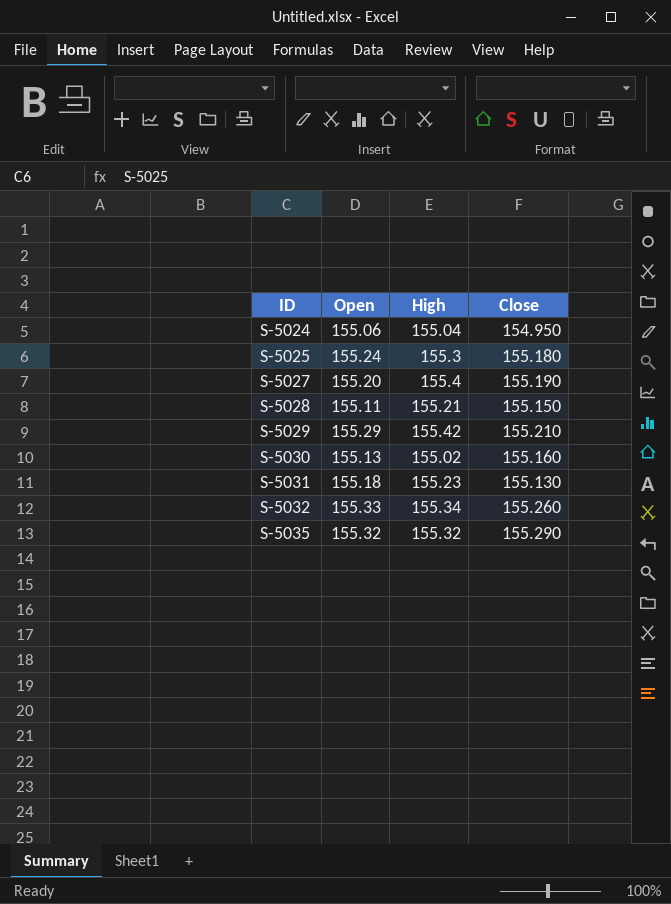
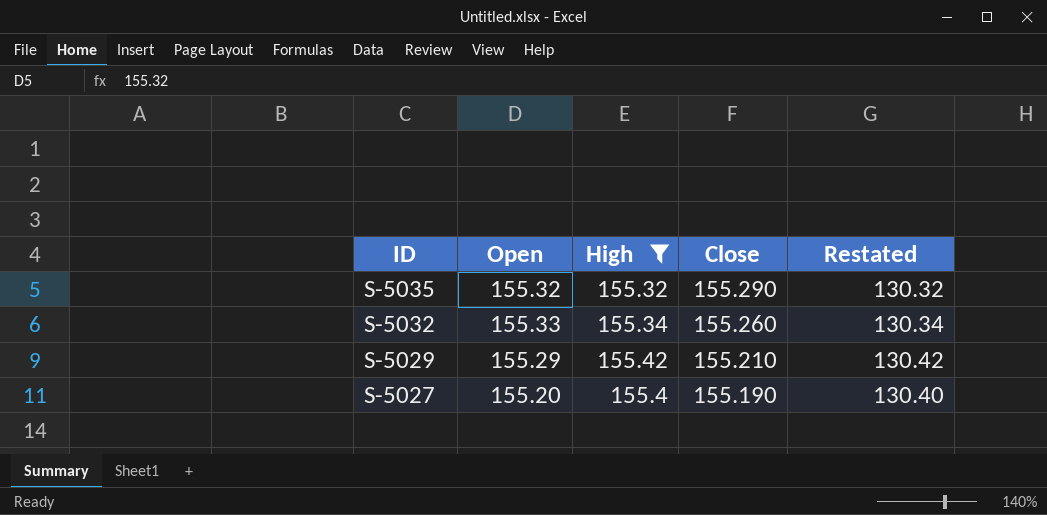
filter: none -> High >= 155.32
row order: ID ascending -> ID descending
column Restated | formula: none -> [High] - 25

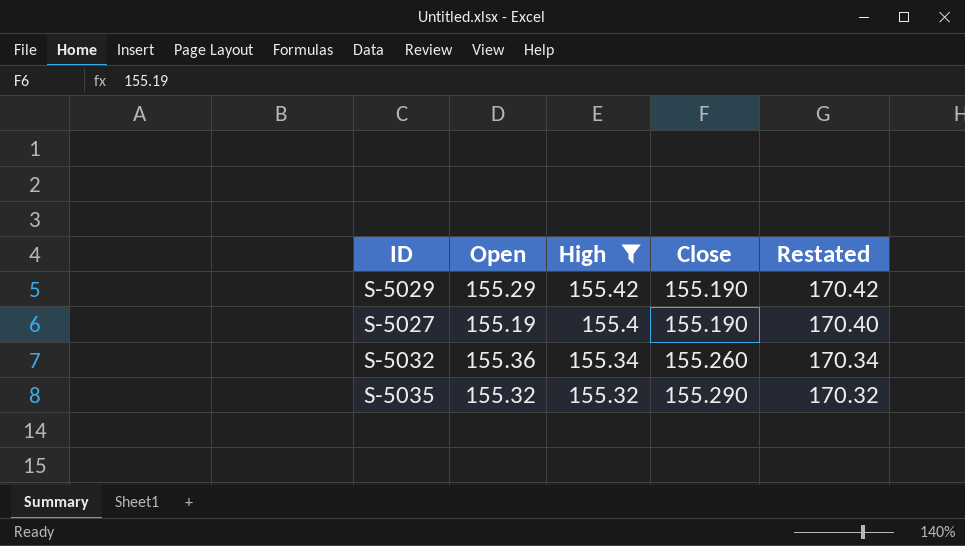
row order: ID descending -> High descending
column Restated | formula: [High] - 25 -> [High] + 15
S-5029 | Close: 155.210 -> 155.190
S-5027 | Open: 155.20 -> 155.19
S-5032 | Open: 155.33 -> 155.36

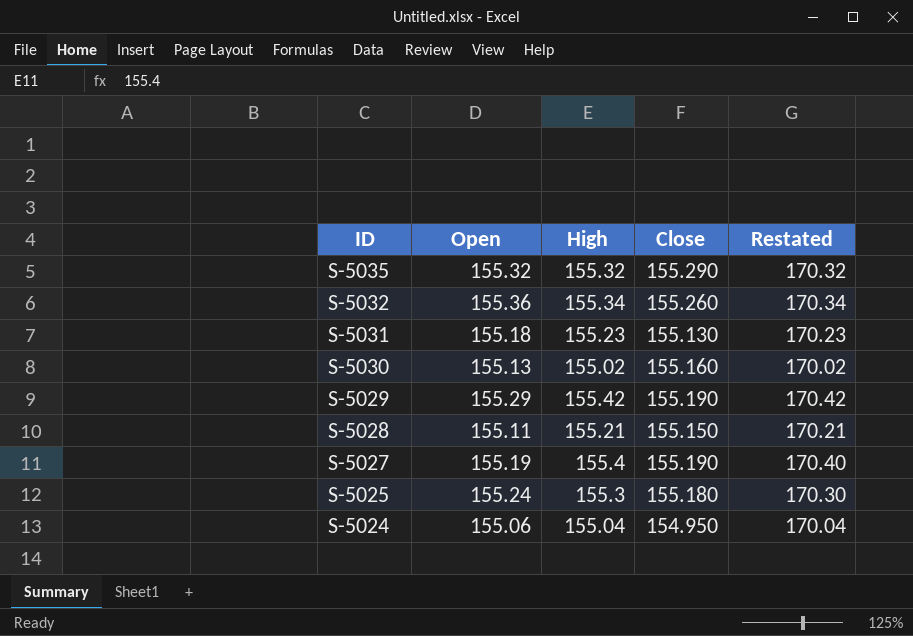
filter: High >= 155.32 -> none
row order: High descending -> ID descending

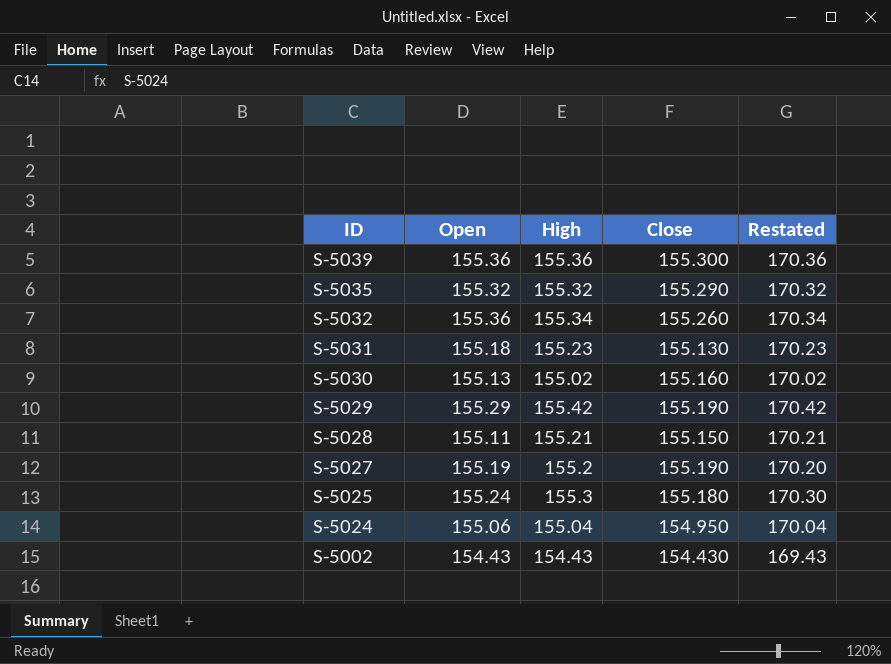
row S-5039: none -> 155.36 | 155.36 | 155.300 | 170.36
S-5027 | High: 155.4 -> 155.2
S-5027 | Restated: 170.40 -> 170.20
row S-5002: none -> 154.43 | 154.43 | 154.430 | 169.43

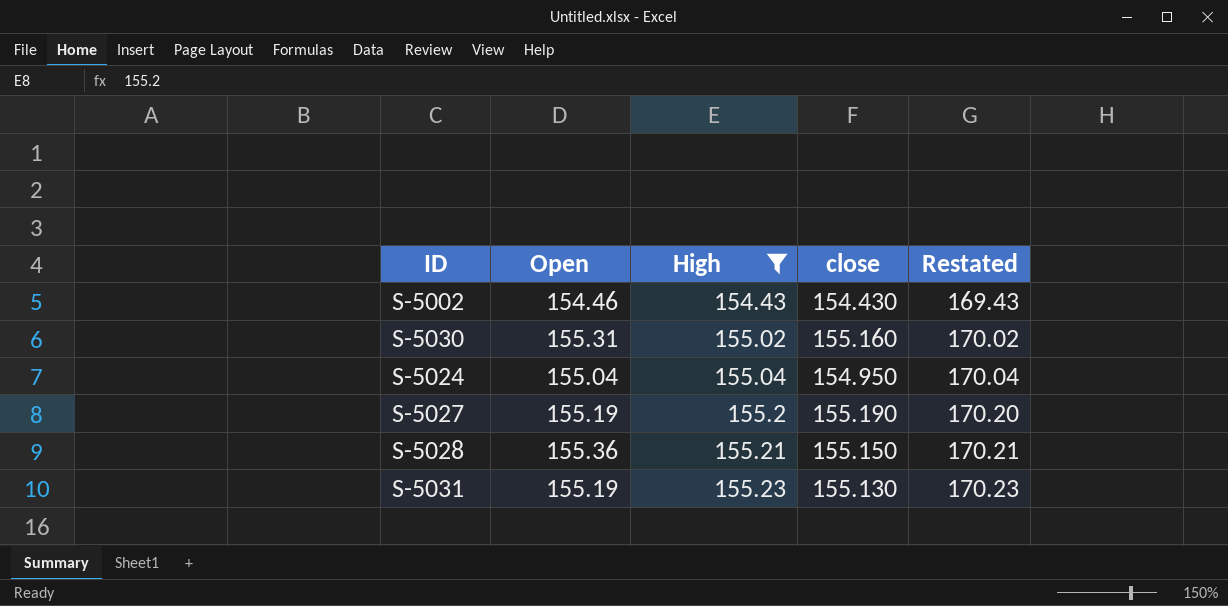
filter: none -> High <= 155.23
row order: ID descending -> High ascending
column name: Close -> close
S-5002 | Open: 154.43 -> 154.46
S-5030 | Open: 155.13 -> 155.31
S-5024 | Open: 155.06 -> 155.04
S-5028 | Open: 155.11 -> 155.36
S-5031 | Open: 155.18 -> 155.19

